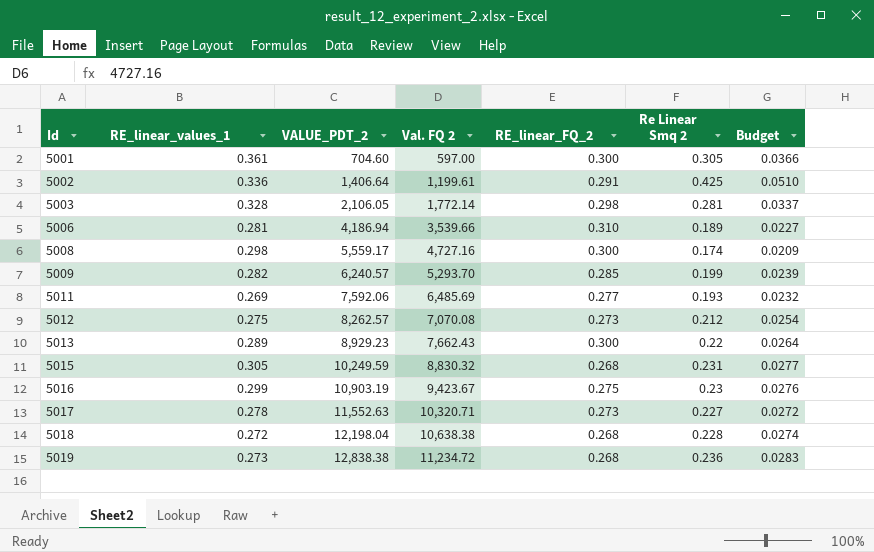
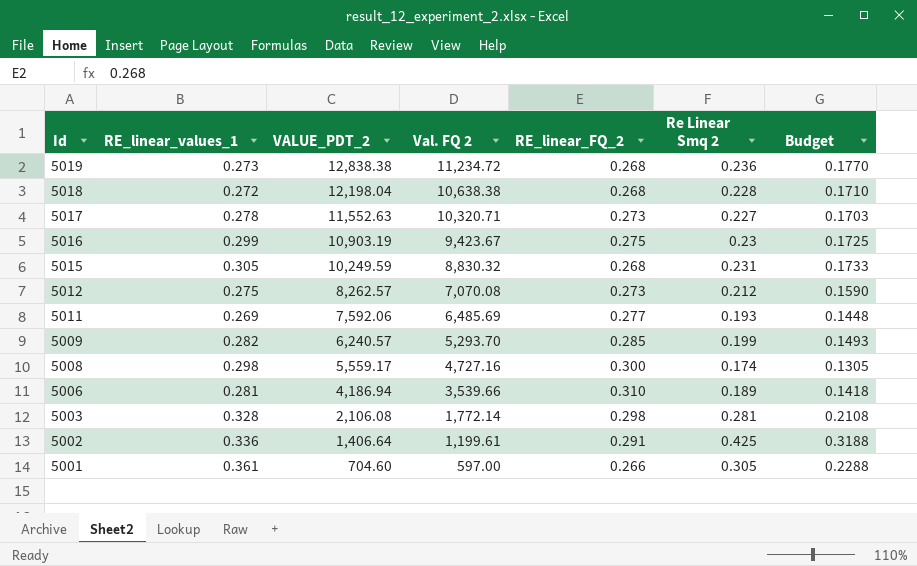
row order: Id ascending -> Id descending
column Budget | formula: [Re Linear Smq 2] * 0.12 -> [Re Linear Smq 2] * 0.75
row 5013: 0.289 | 8,929.23 | 7,662.43 | 0.300 | 0.22 | 0.0264 -> none
5003 | VALUE_PDT_2: 2,106.05 -> 2,106.08
5001 | RE_linear_FQ_2: 0.300 -> 0.266

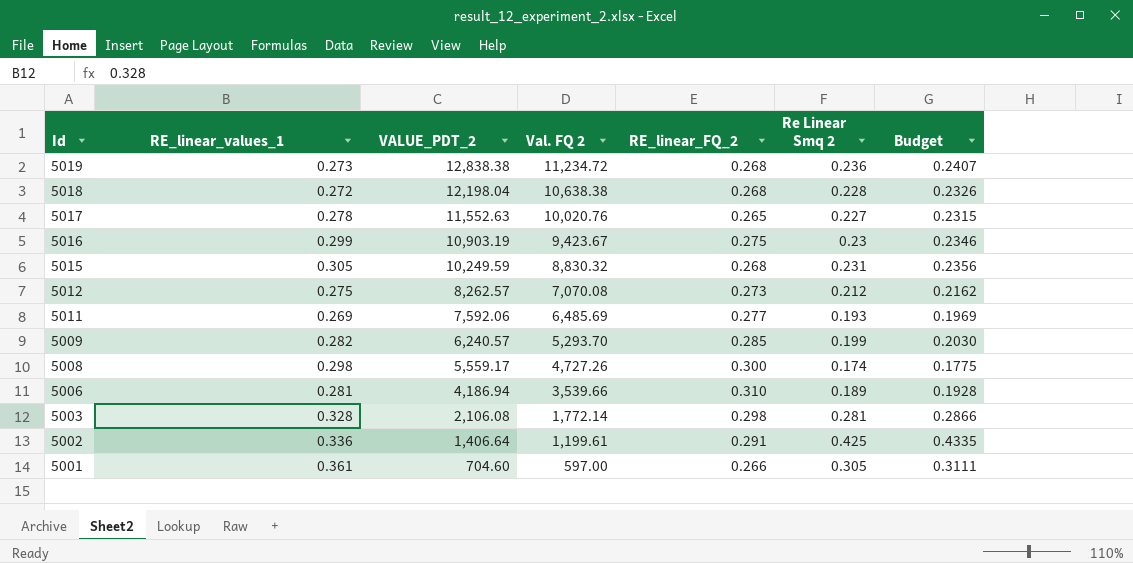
column Budget | formula: [Re Linear Smq 2] * 0.75 -> [Re Linear Smq 2] * 1.02
5017 | Val. FQ 2: 10,320.71 -> 10,020.76
5017 | RE_linear_FQ_2: 0.273 -> 0.265
5008 | Val. FQ 2: 4,727.16 -> 4,727.26

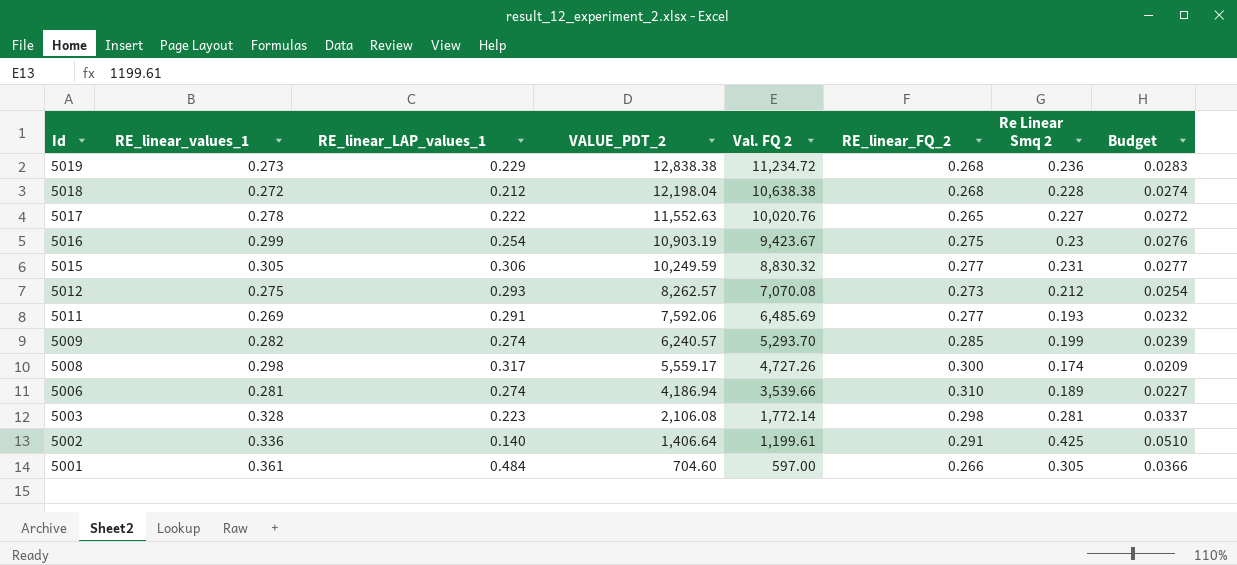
column RE_linear_LAP_values_1 | position: none -> 3
column Budget | formula: [Re Linear Smq 2] * 1.02 -> [Re Linear Smq 2] * 0.12
5015 | RE_linear_FQ_2: 0.268 -> 0.277

